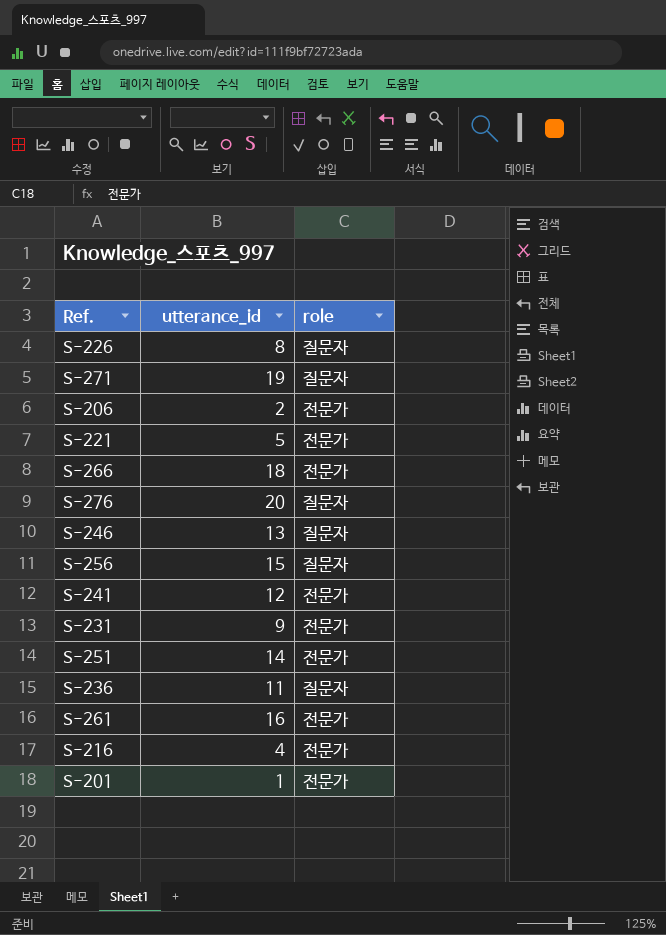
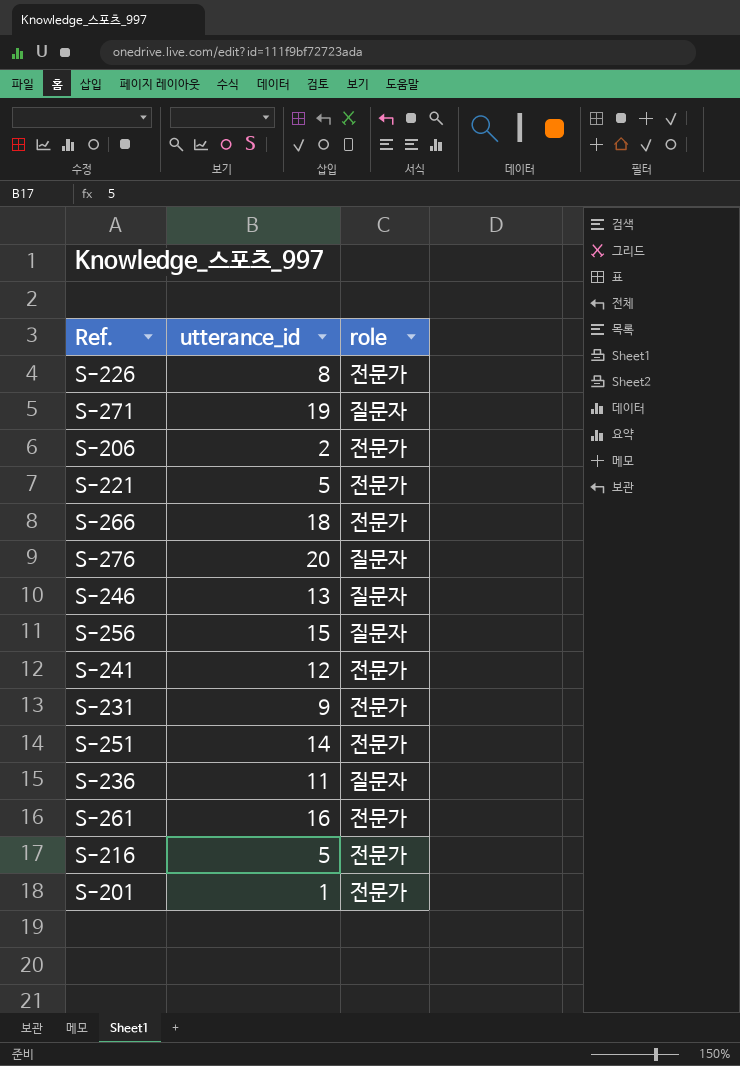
S-226 | role: 질문자 -> 전문가
S-216 | utterance_id: 4 -> 5

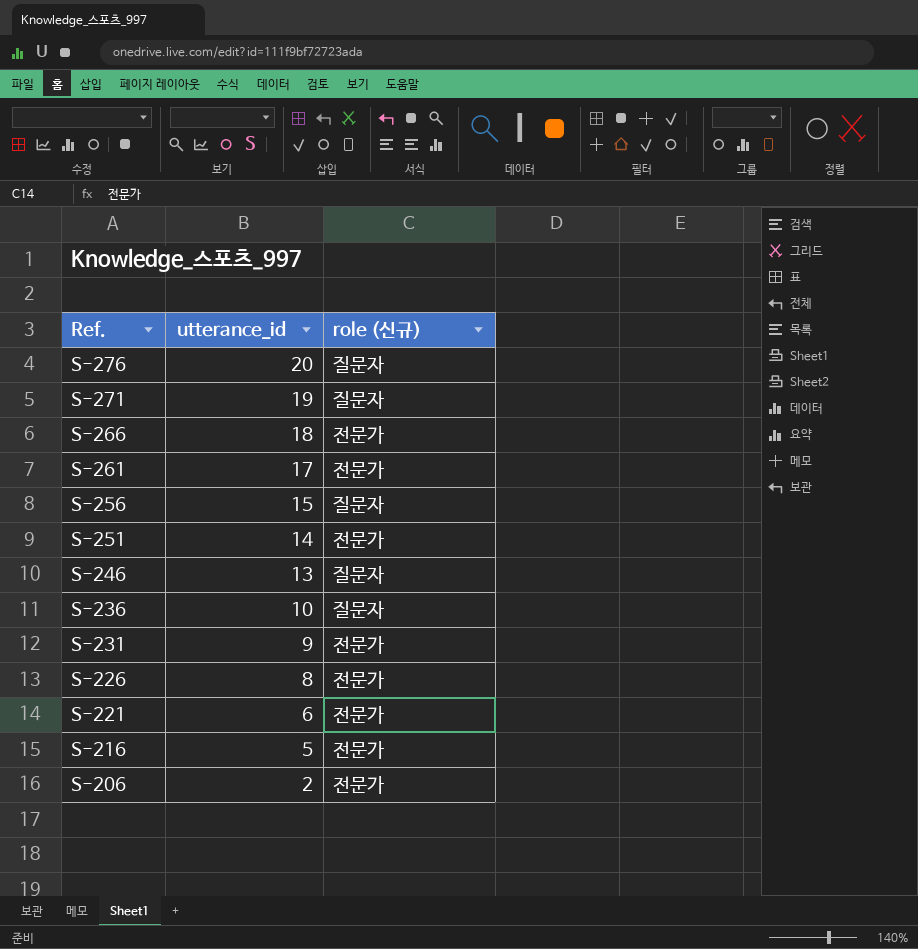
row order: none -> Ref. descending
column name: role -> role (신규)
row S-241: 12 | 전문가 -> none
row S-201: 1 | 전문가 -> none
S-261 | utterance_id: 16 -> 17
S-236 | utterance_id: 11 -> 10
S-221 | utterance_id: 5 -> 6

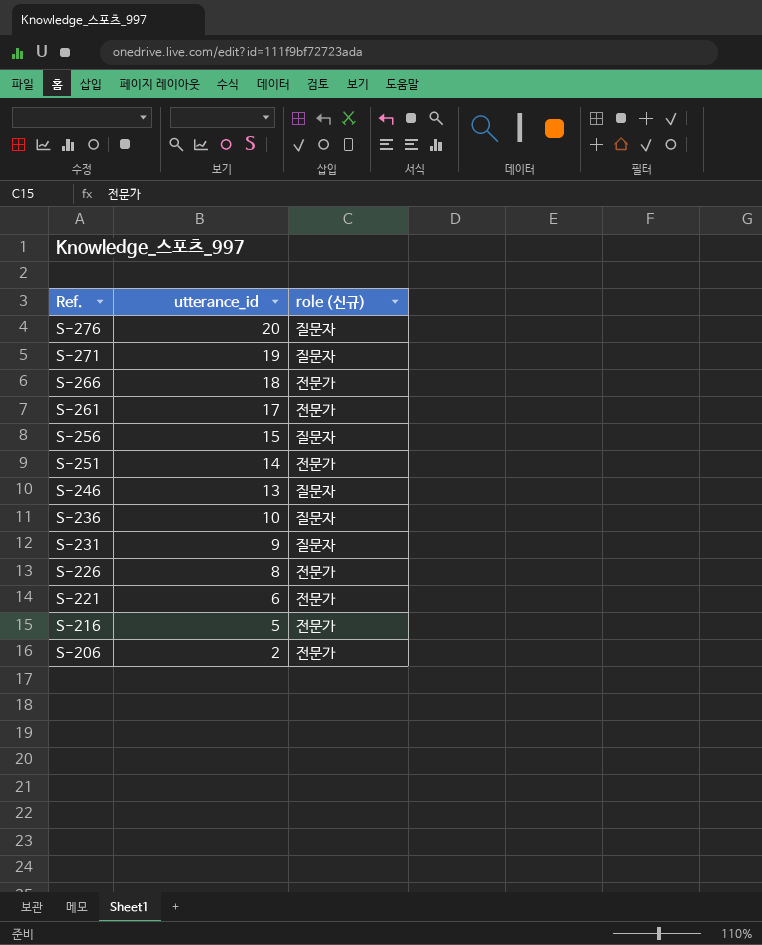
S-231 | role (신규): 전문가 -> 질문자

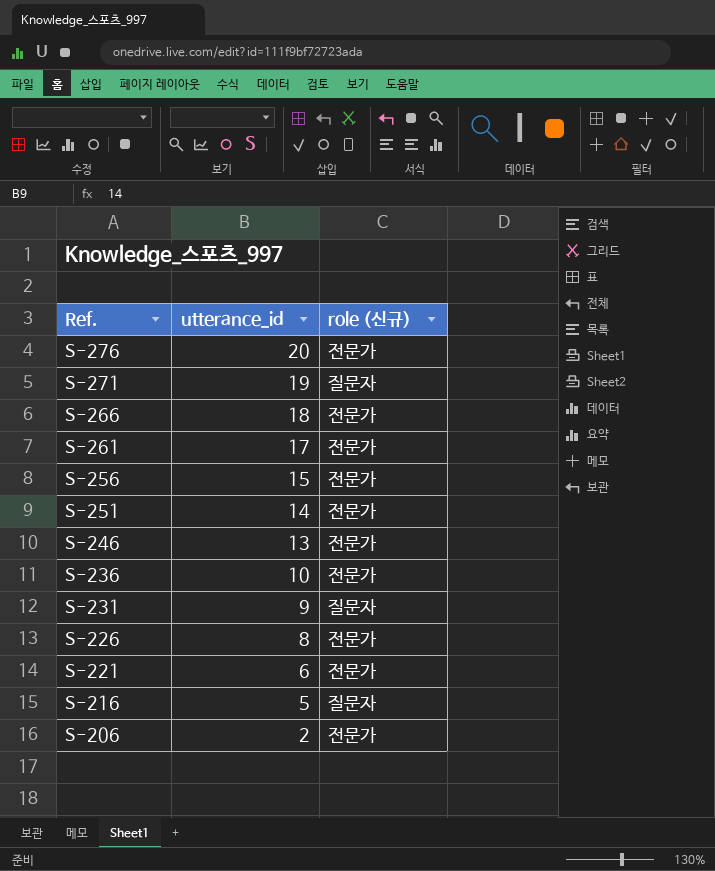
S-276 | role (신규): 질문자 -> 전문가
S-256 | role (신규): 질문자 -> 전문가
S-246 | role (신규): 질문자 -> 전문가
S-236 | role (신규): 질문자 -> 전문가
S-216 | role (신규): 전문가 -> 질문자

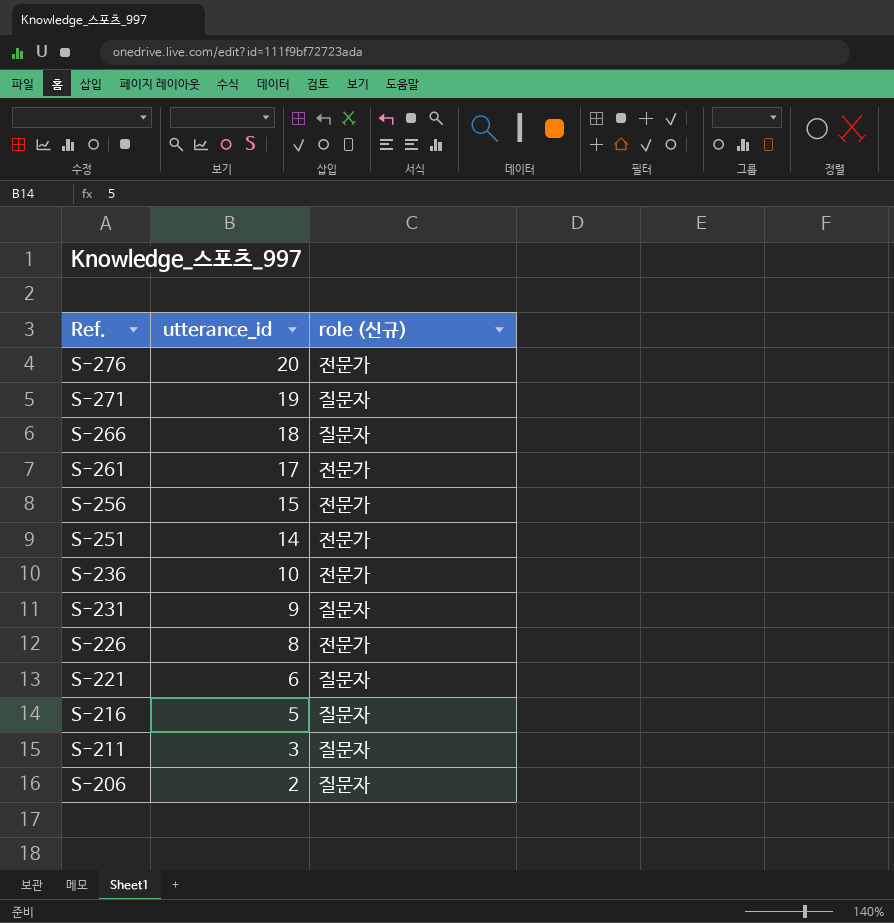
row S-246: 13 | 전문가 -> none
S-266 | role (신규): 전문가 -> 질문자
S-221 | role (신규): 전문가 -> 질문자
row S-211: none -> 3 | 질문자
S-206 | role (신규): 전문가 -> 질문자

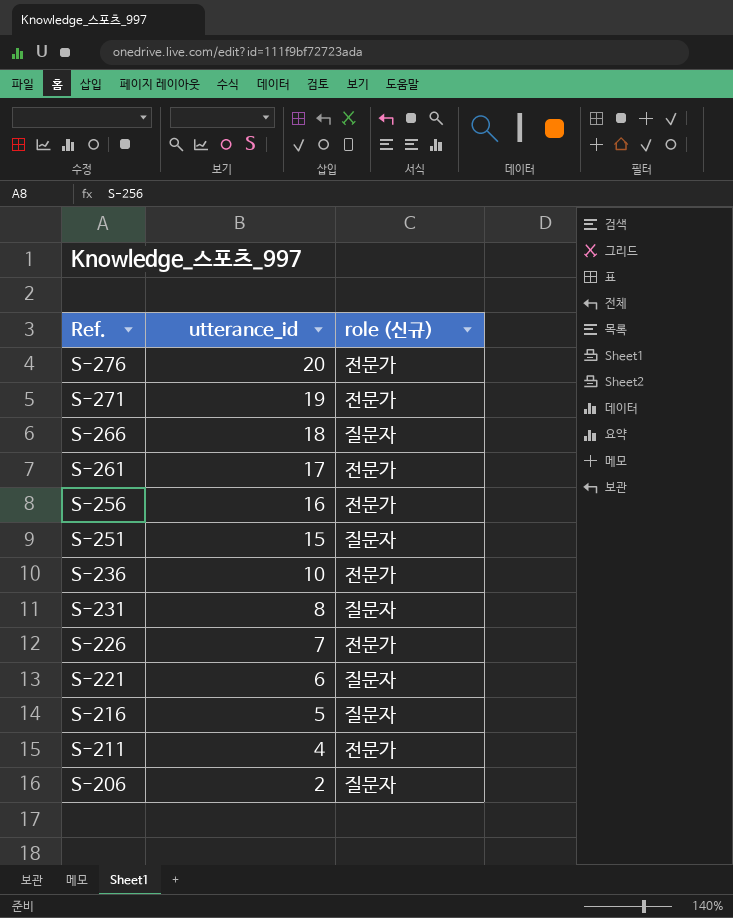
S-271 | role (신규): 질문자 -> 전문가
S-256 | utterance_id: 15 -> 16
S-251 | utterance_id: 14 -> 15
S-251 | role (신규): 전문가 -> 질문자
S-231 | utterance_id: 9 -> 8
S-226 | utterance_id: 8 -> 7
S-211 | utterance_id: 3 -> 4
S-211 | role (신규): 질문자 -> 전문가

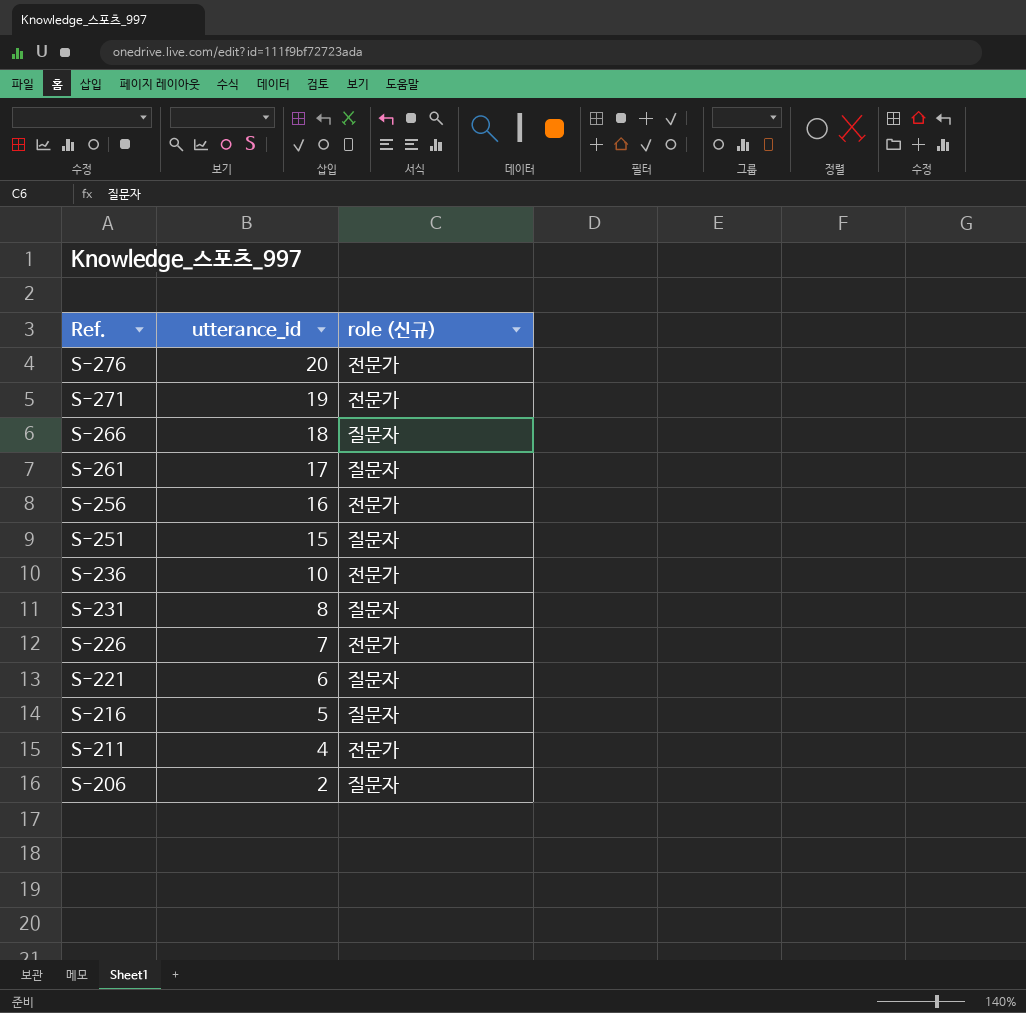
S-261 | role (신규): 전문가 -> 질문자

